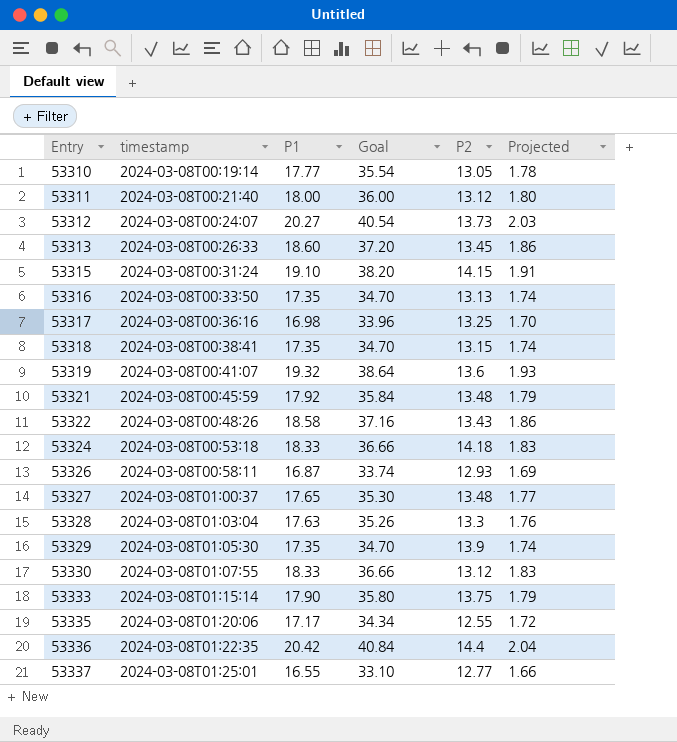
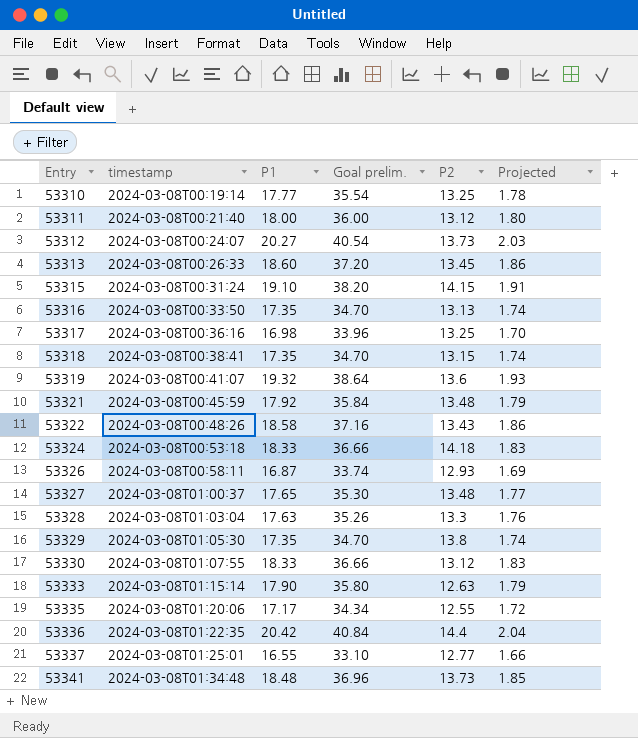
column name: Goal -> Goal prelim.
53310 | P2: 13.05 -> 13.25
53329 | P2: 13.9 -> 13.8
53333 | P2: 13.75 -> 12.63
row 53341: none -> 2024-03-08T01:34:48 | 18.48 | 36.96 | 13.73 | 1.85

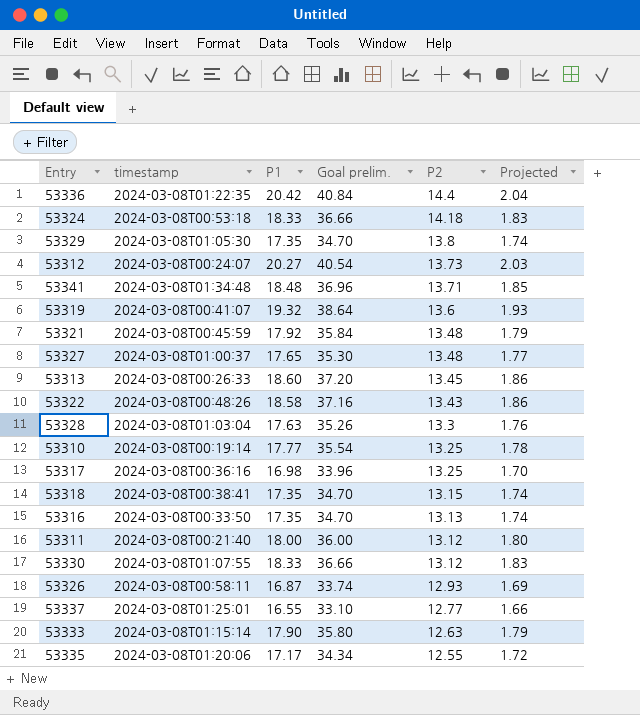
row order: Entry ascending -> P2 descending
row 53315: 2024-03-08T00:31:24 | 19.10 | 38.20 | 14.15 | 1.91 -> none
53341 | P2: 13.73 -> 13.71

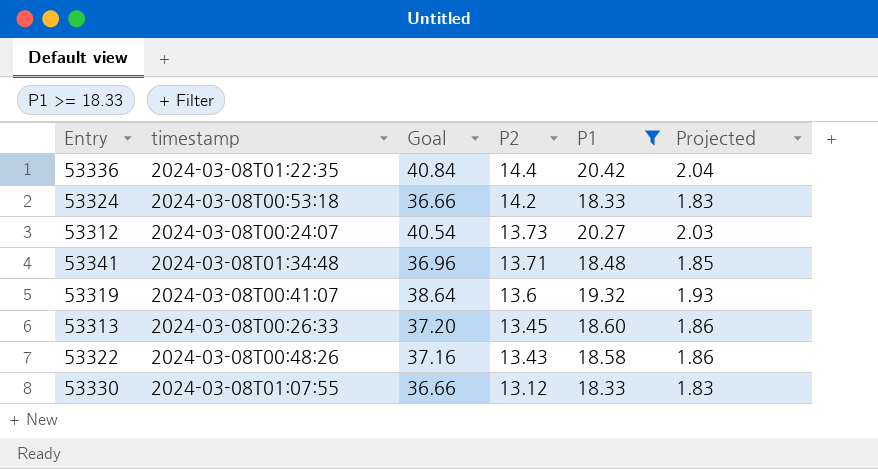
filter: none -> P1 >= 18.33
column name: Goal prelim. -> Goal
column P1 | position: 3 -> 5
53324 | P2: 14.18 -> 14.2

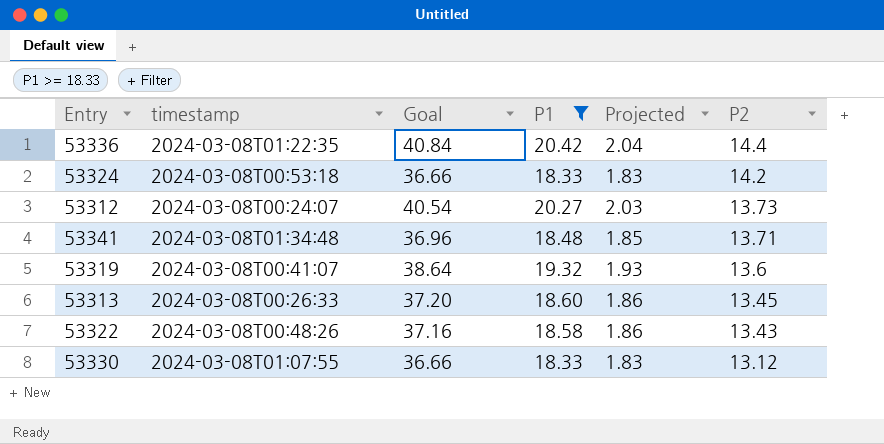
column P2 | position: 4 -> 6

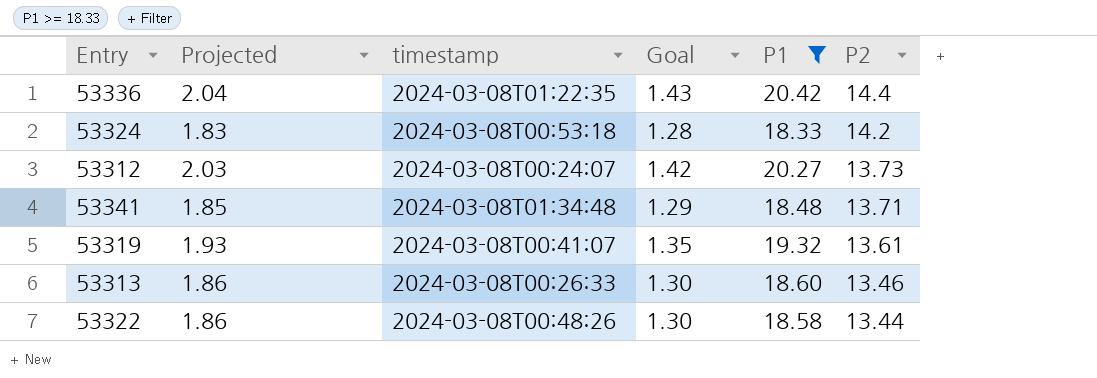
column Projected | position: 5 -> 2
column Goal | formula: [P1] * 2 -> [P1] * 0.07
row 53330: 2024-03-08T01:07:55 | 36.66 | 18.33 | 1.83 | 13.12 -> none
53319 | P2: 13.6 -> 13.61
53313 | P2: 13.45 -> 13.46
53322 | P2: 13.43 -> 13.44

